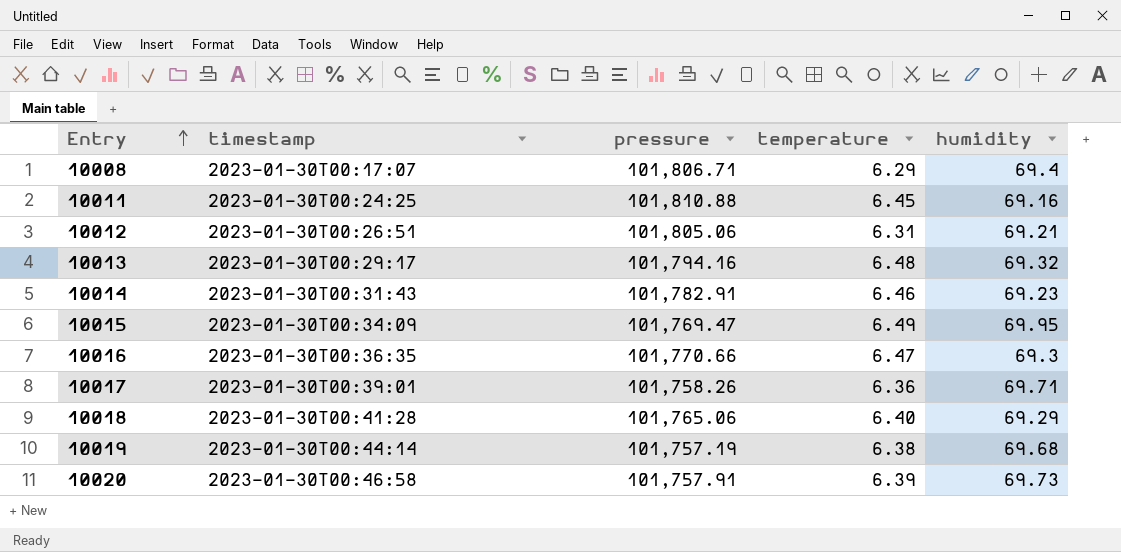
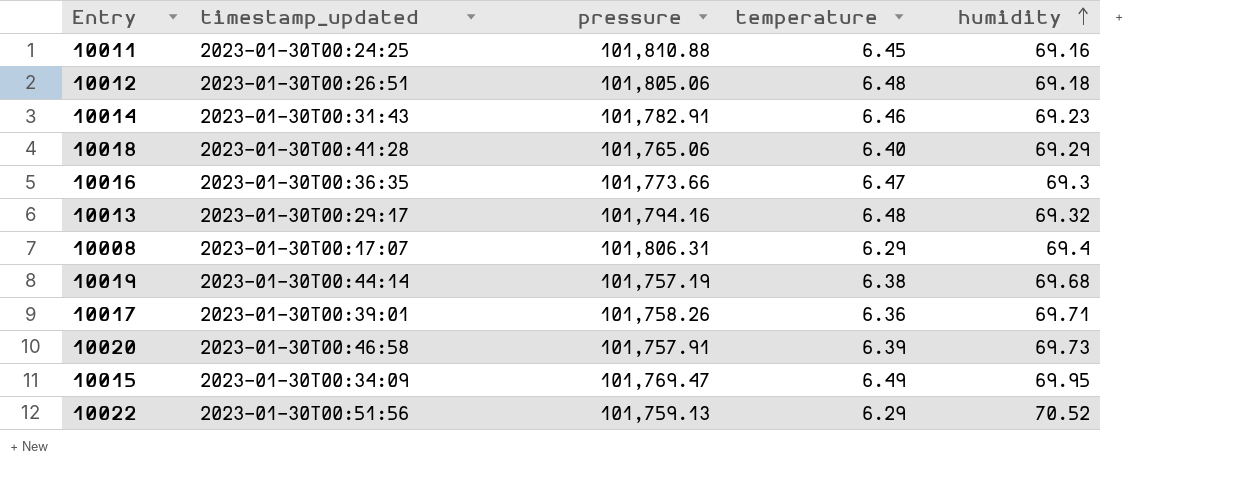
row order: Entry ascending -> humidity ascending
column name: timestamp -> timestamp_updated
10012 | temperature: 6.31 -> 6.48
10012 | humidity: 69.21 -> 69.18
10016 | pressure: 101,770.66 -> 101,773.66
10008 | pressure: 101,806.71 -> 101,806.31
row 10022: none -> 2023-01-30T00:51:56 | 101,759.13 | 6.29 | 70.52

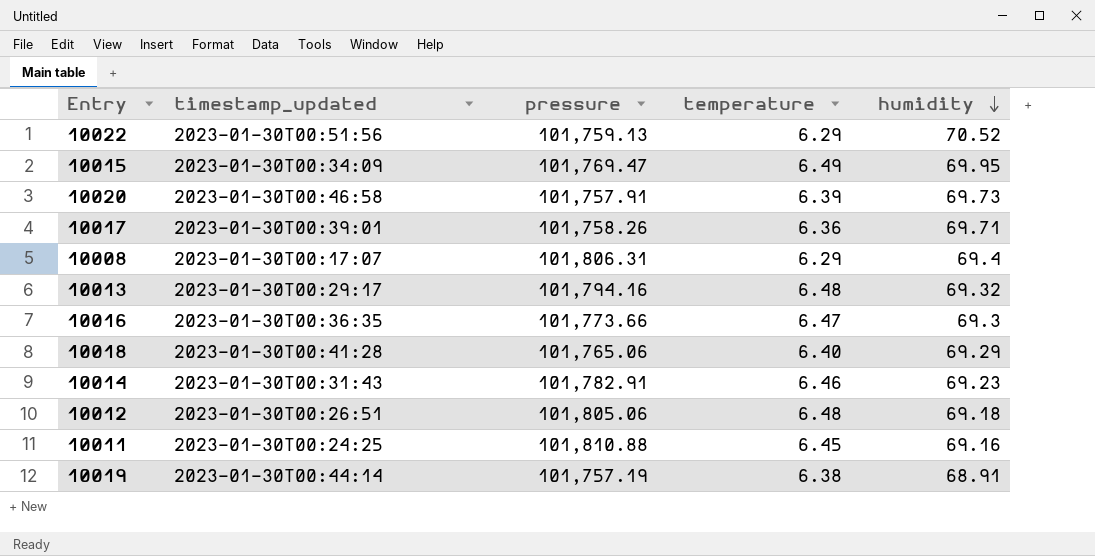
row order: humidity ascending -> humidity descending
10019 | humidity: 69.68 -> 68.91

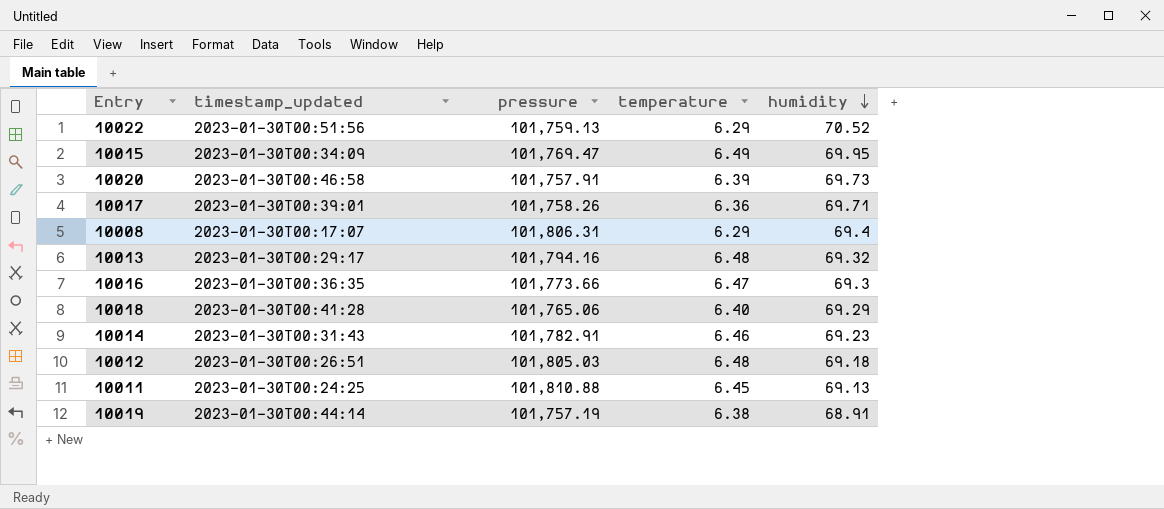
10012 | pressure: 101,805.06 -> 101,805.03
10011 | humidity: 69.16 -> 69.13

